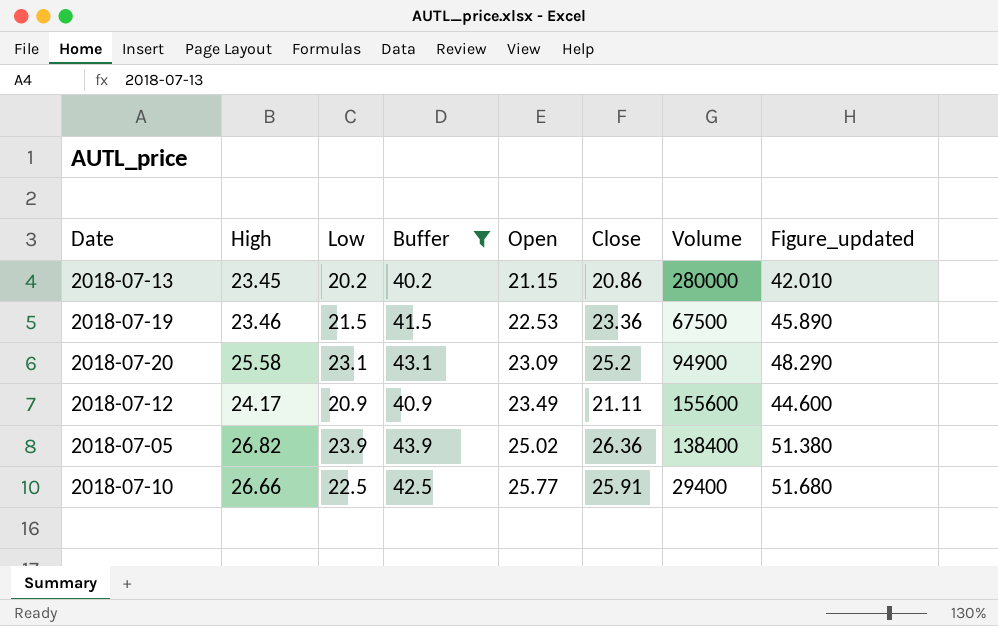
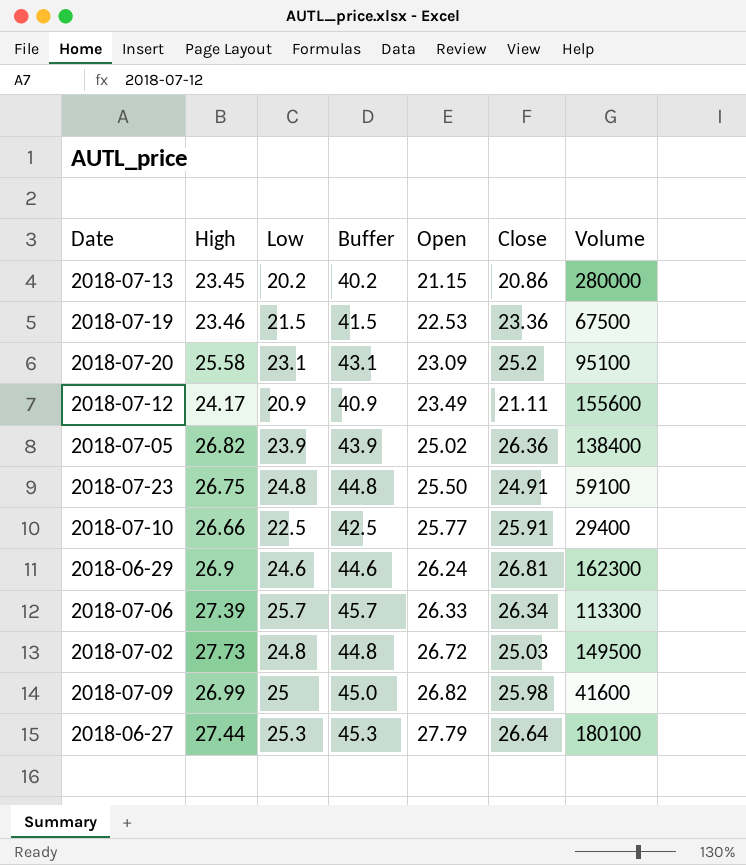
filter: Buffer <= 43.9 -> none
column Figure_updated | formula: [Open] + [Close] -> none
2018-07-20 | Volume: 94900 -> 95100

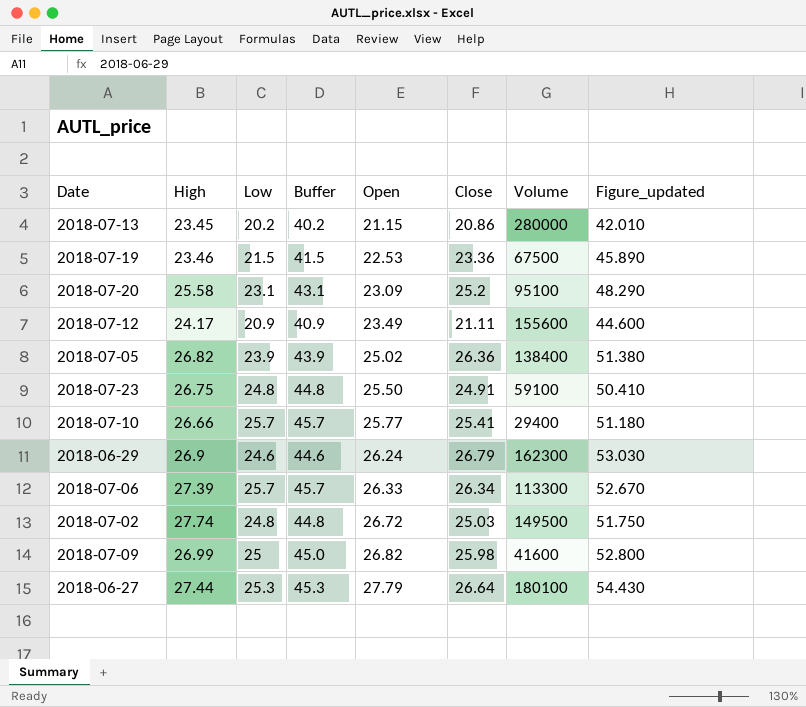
column Figure_updated | formula: none -> [Open] + [Close]
2018-07-10 | Low: 22.5 -> 25.7
2018-07-10 | Buffer: 42.5 -> 45.7
2018-07-10 | Close: 25.91 -> 25.41
2018-06-29 | Close: 26.81 -> 26.79
2018-07-02 | High: 27.73 -> 27.74

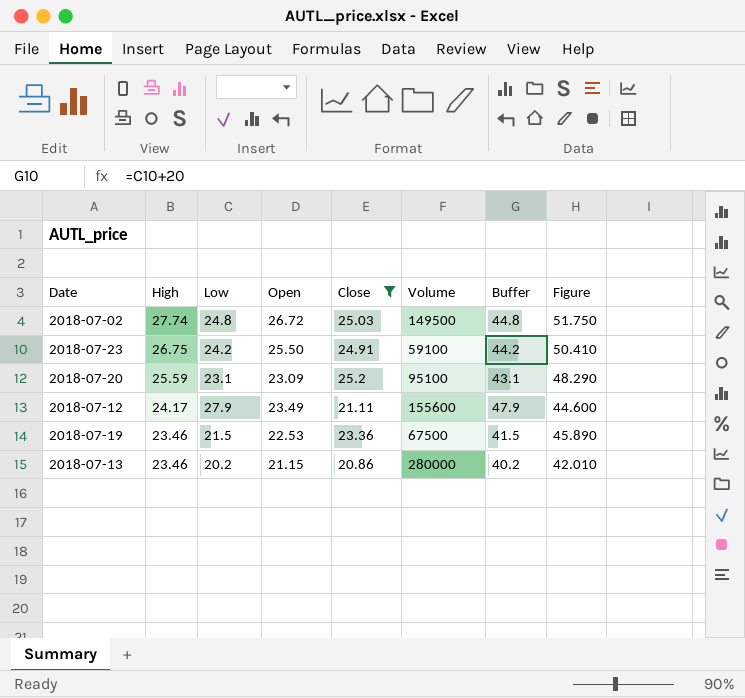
filter: none -> Close <= 25.2
row order: Open ascending -> High descending
column Buffer | position: 4 -> 7
column name: Figure_updated -> Figure
2018-07-23 | Low: 24.8 -> 24.2
2018-07-23 | Buffer: 44.8 -> 44.2
2018-07-20 | High: 25.58 -> 25.59
2018-07-12 | Low: 20.9 -> 27.9
2018-07-12 | Buffer: 40.9 -> 47.9
2018-07-13 | High: 23.45 -> 23.46

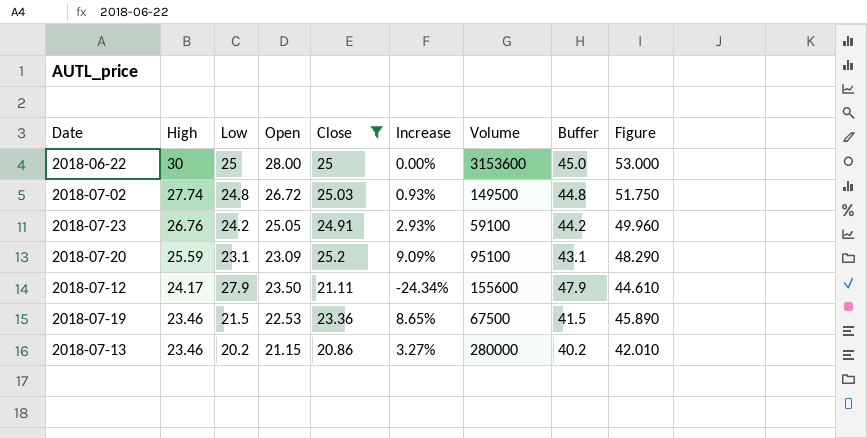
column Increase | formula: none -> ([Close] - [Low]) / [Low]
row 2018-06-22: none -> 30 | 25 | 28.00 | 25 | 0.00% | 3153600 | 45.0 | 53.000
2018-07-23 | High: 26.75 -> 26.76
2018-07-23 | Open: 25.50 -> 25.05
2018-07-23 | Figure: 50.410 -> 49.960
2018-07-12 | Open: 23.49 -> 23.50
2018-07-12 | Figure: 44.600 -> 44.610

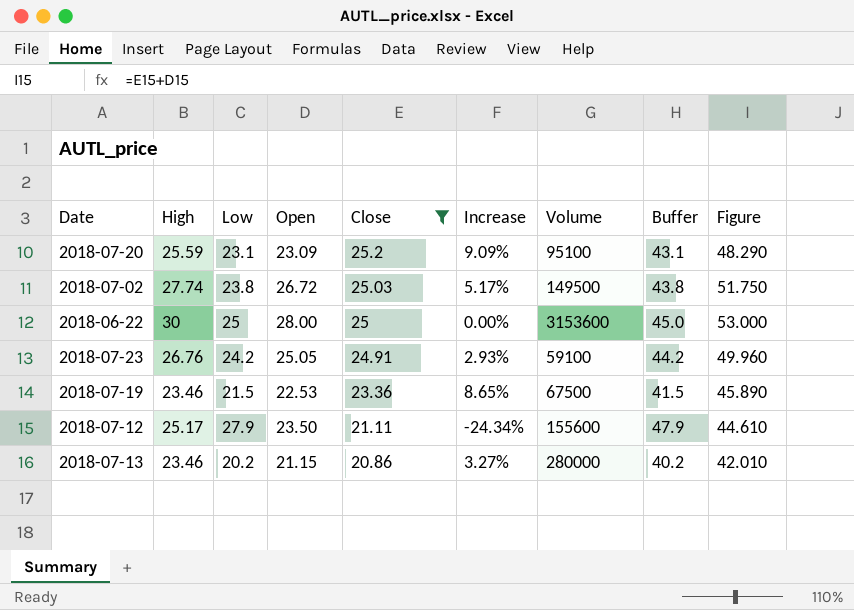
row order: High descending -> Close descending
2018-07-02 | Low: 24.8 -> 23.8
2018-07-02 | Increase: 0.93% -> 5.17%
2018-07-02 | Buffer: 44.8 -> 43.8
2018-07-12 | High: 24.17 -> 25.17

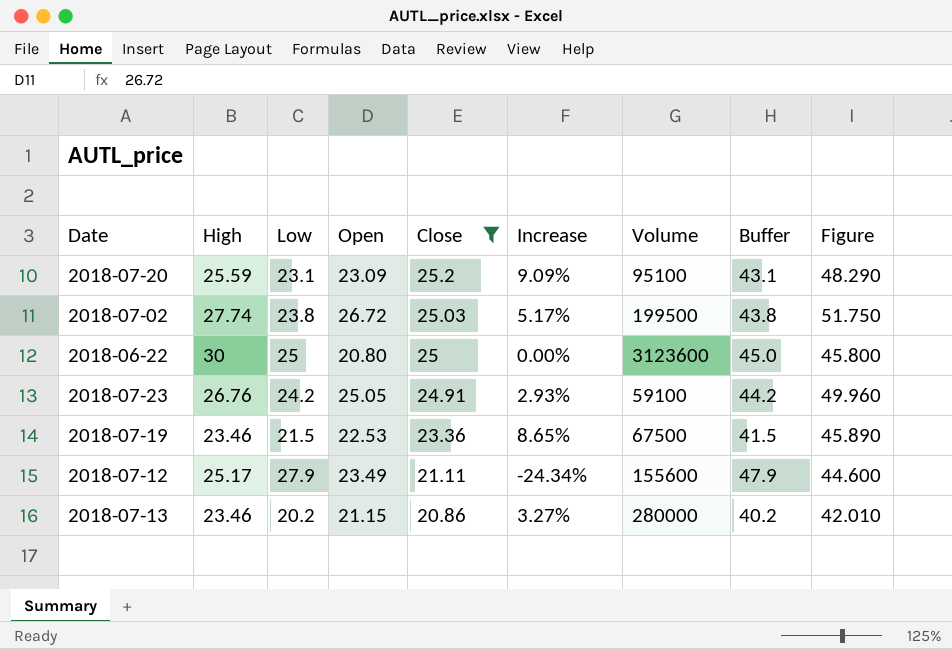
2018-07-02 | Volume: 149500 -> 199500
2018-06-22 | Open: 28.00 -> 20.80
2018-06-22 | Volume: 3153600 -> 3123600
2018-06-22 | Figure: 53.000 -> 45.800
2018-07-12 | Open: 23.50 -> 23.49
2018-07-12 | Figure: 44.610 -> 44.600

